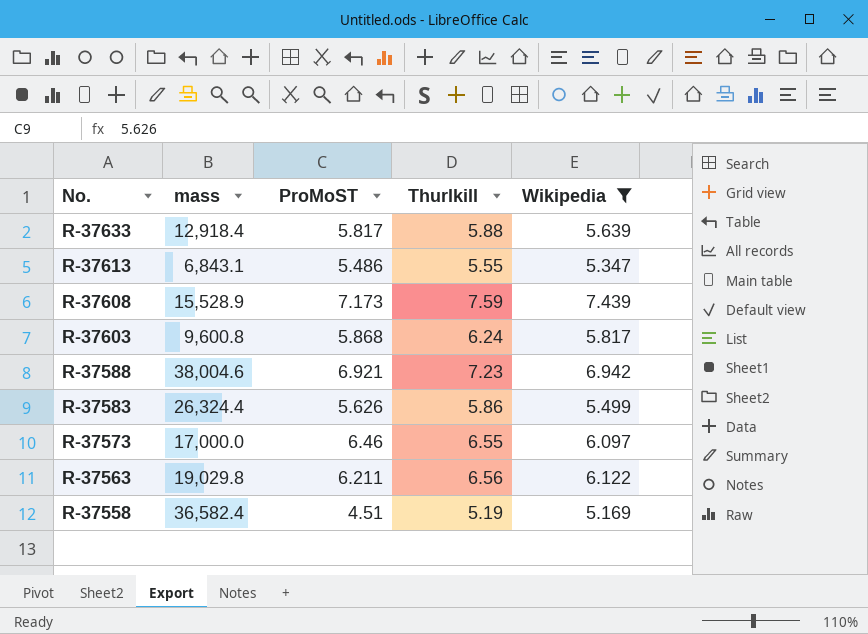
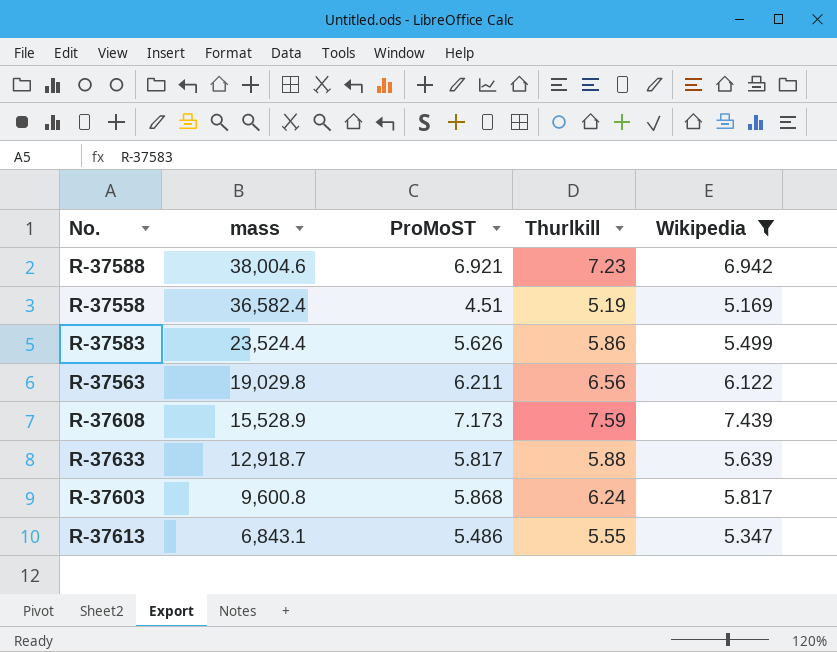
row order: No. descending -> mass descending
row R-37573: 17,000.0 | 6.46 | 6.55 | 6.097 -> none
R-37583 | mass: 26,324.4 -> 23,524.4
R-37633 | mass: 12,918.4 -> 12,918.7

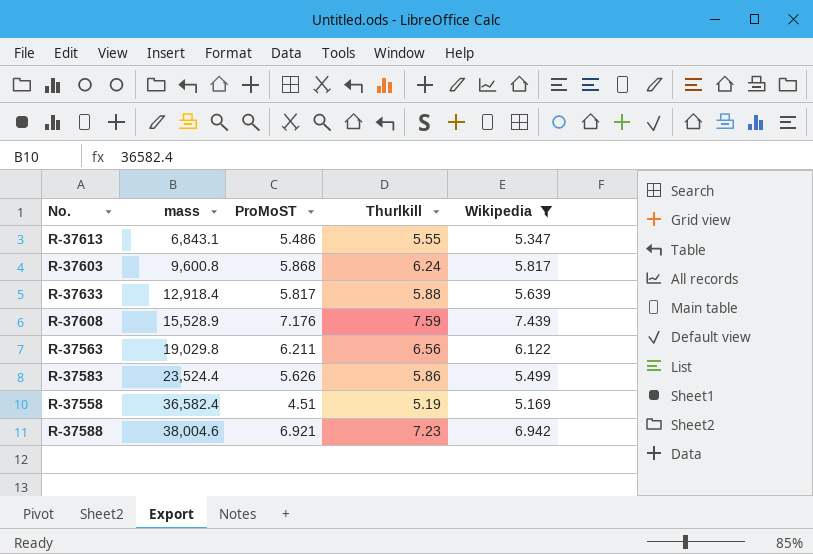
row order: mass descending -> mass ascending
R-37633 | mass: 12,918.7 -> 12,918.4
R-37608 | ProMoST: 7.173 -> 7.176

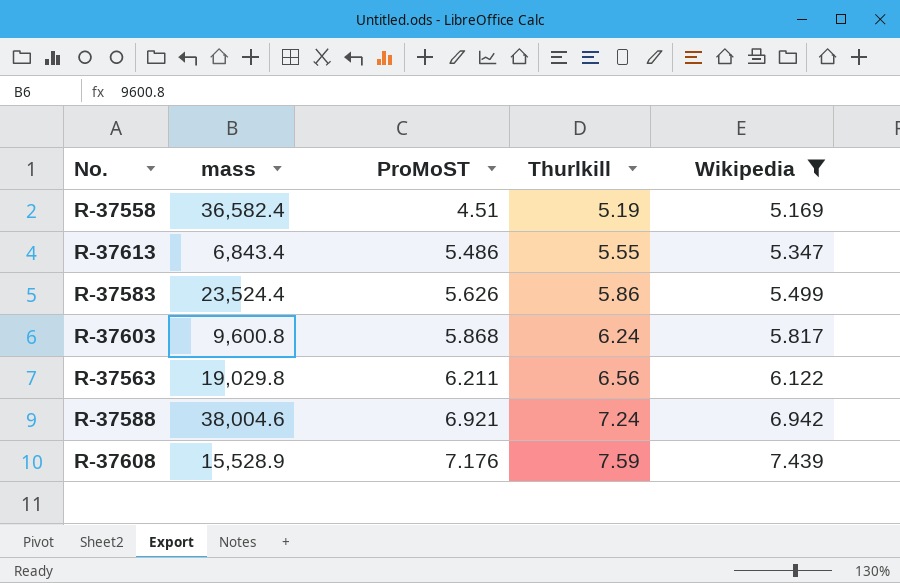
row order: mass ascending -> ProMoST ascending
row R-37633: 12,918.4 | 5.817 | 5.88 | 5.639 -> none
R-37613 | mass: 6,843.1 -> 6,843.4
R-37588 | Thurlkill: 7.23 -> 7.24

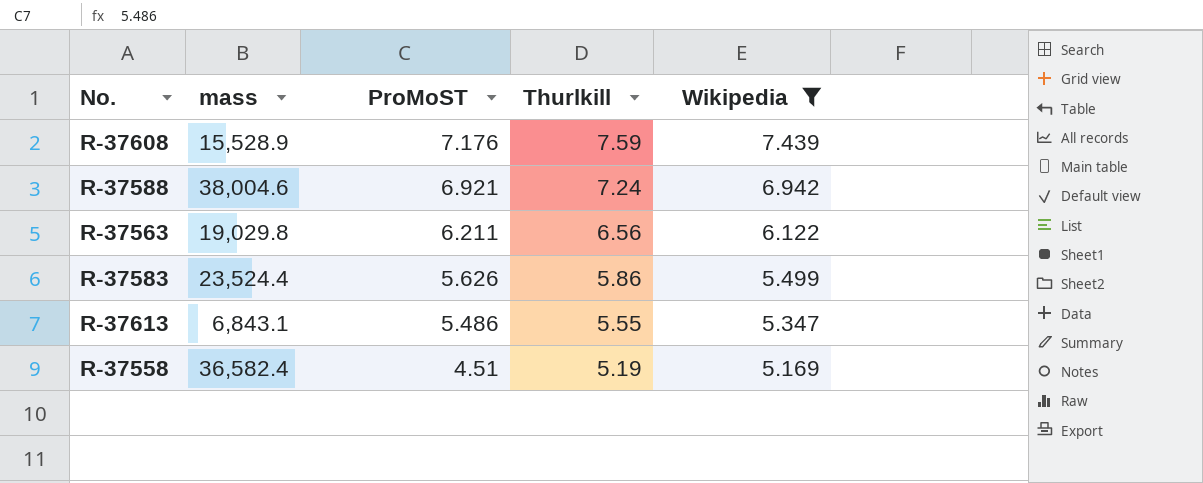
row order: ProMoST ascending -> ProMoST descending
row R-37603: 9,600.8 | 5.868 | 6.24 | 5.817 -> none
R-37613 | mass: 6,843.4 -> 6,843.1

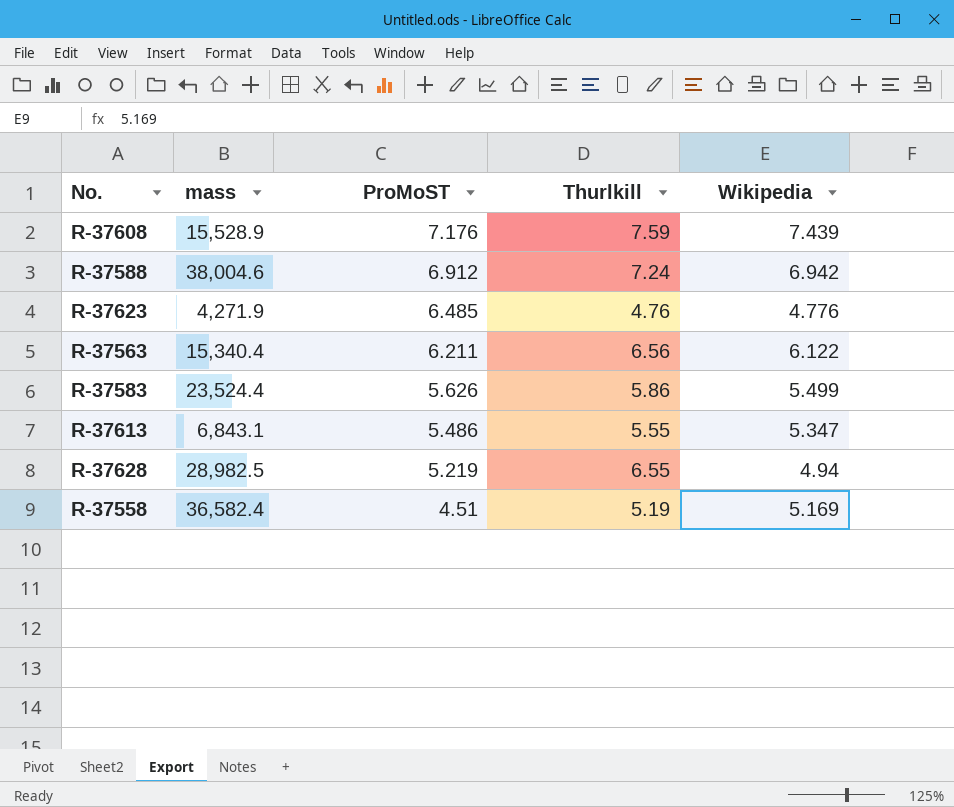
filter: Wikipedia >= 5.169 -> none
R-37588 | ProMoST: 6.921 -> 6.912
R-37563 | mass: 19,029.8 -> 15,340.4

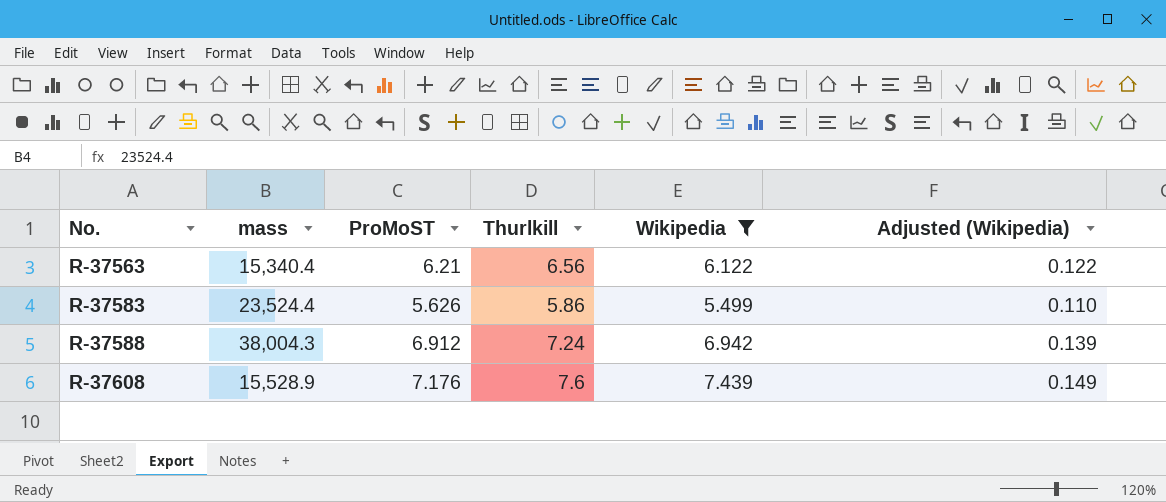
filter: none -> Wikipedia >= 5.499
row order: ProMoST descending -> No. ascending
column Adjusted (Wikipedia) | formula: none -> [Wikipedia] * 0.02
R-37563 | ProMoST: 6.211 -> 6.21
R-37588 | mass: 38,004.6 -> 38,004.3
R-37608 | Thurlkill: 7.59 -> 7.6

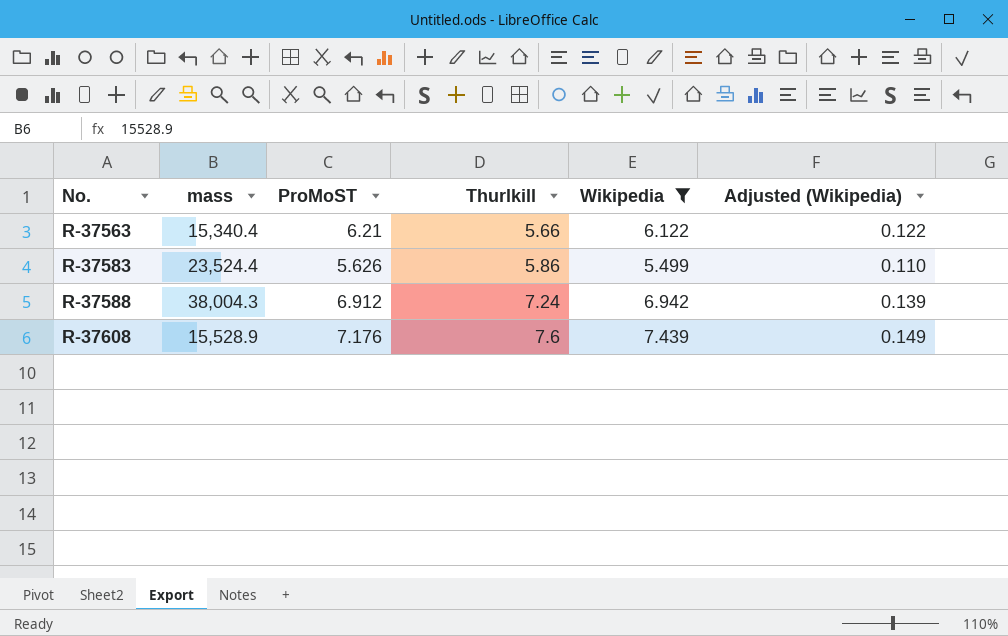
R-37563 | Thurlkill: 6.56 -> 5.66

